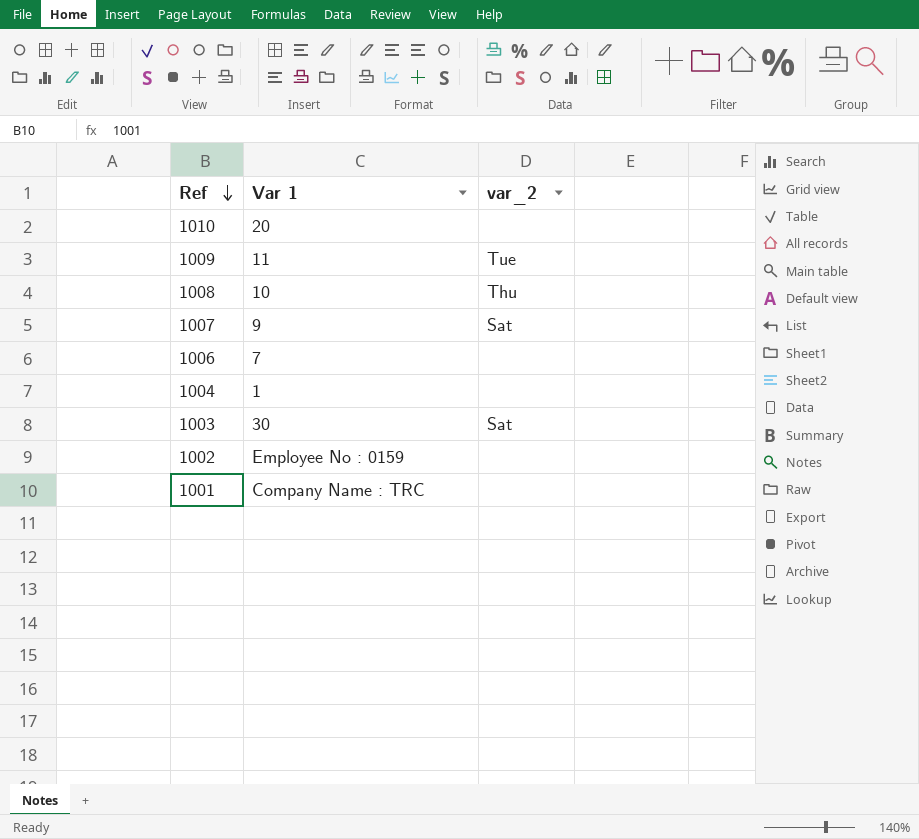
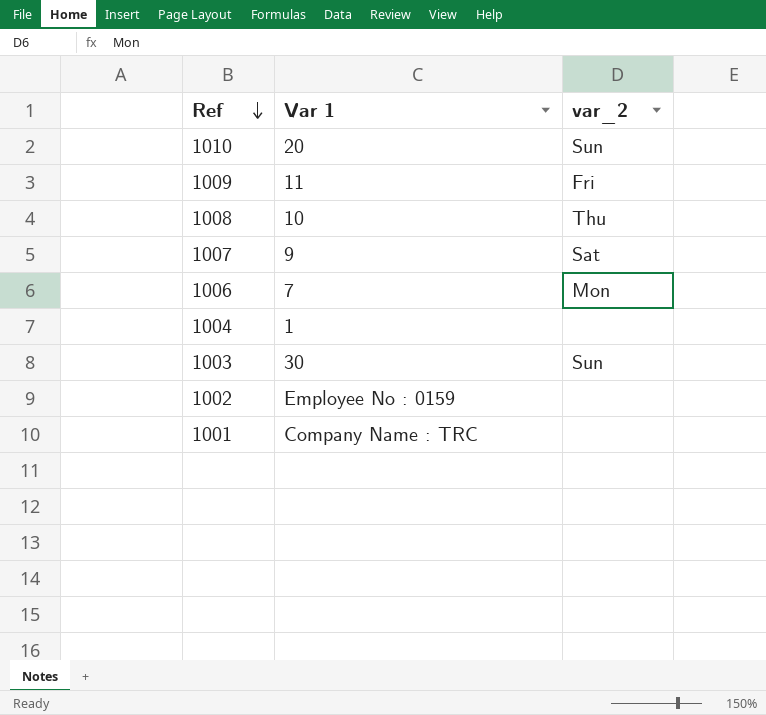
1010 | var_2: none -> Sun
1009 | var_2: Tue -> Fri
1006 | var_2: none -> Mon
1003 | var_2: Sat -> Sun

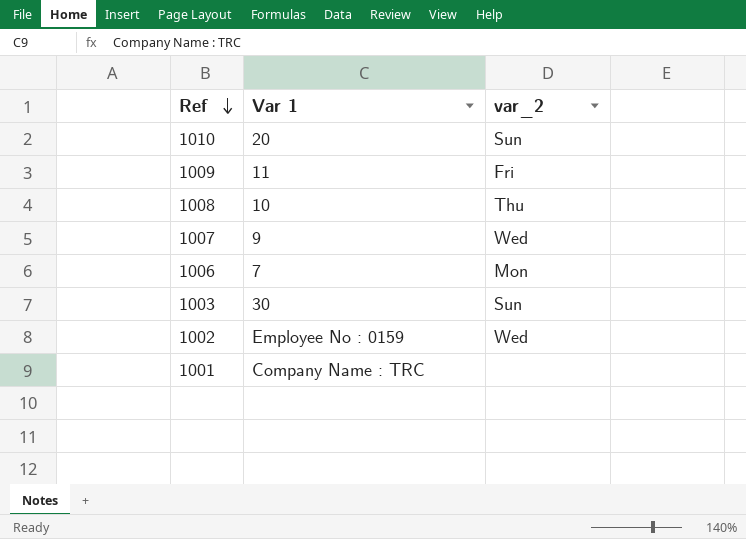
row 1004: 1 | none -> none
1007 | var_2: Sat -> Wed
1002 | var_2: none -> Wed

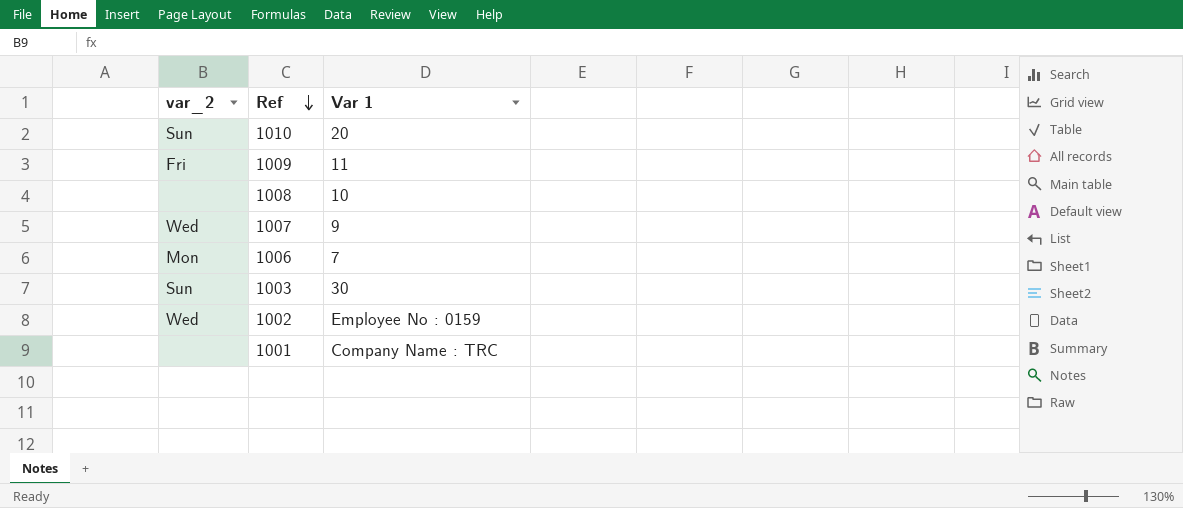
column var_2 | position: 3 -> 1
1008 | var_2: Thu -> none

